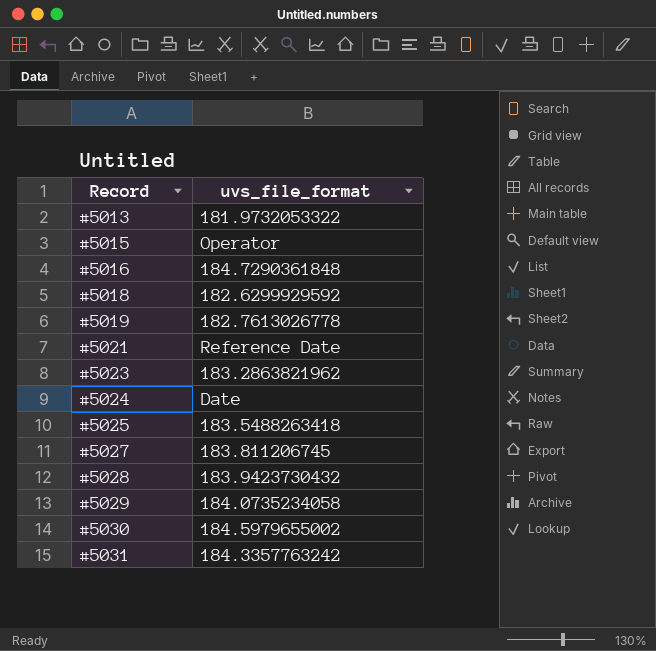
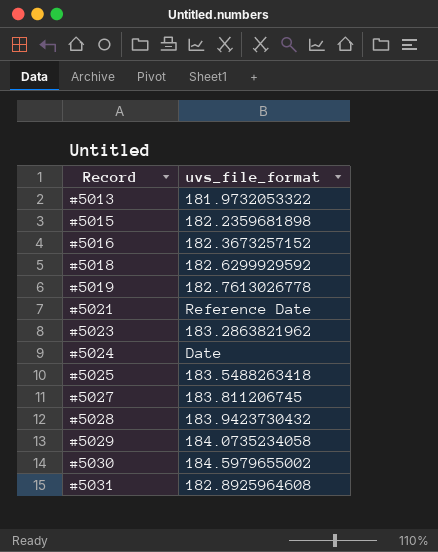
#5015 | uvs_file_format: Operator -> 182.2359681898
#5016 | uvs_file_format: 184.7290361848 -> 182.3673257152
#5031 | uvs_file_format: 184.3357763242 -> 182.8925964608

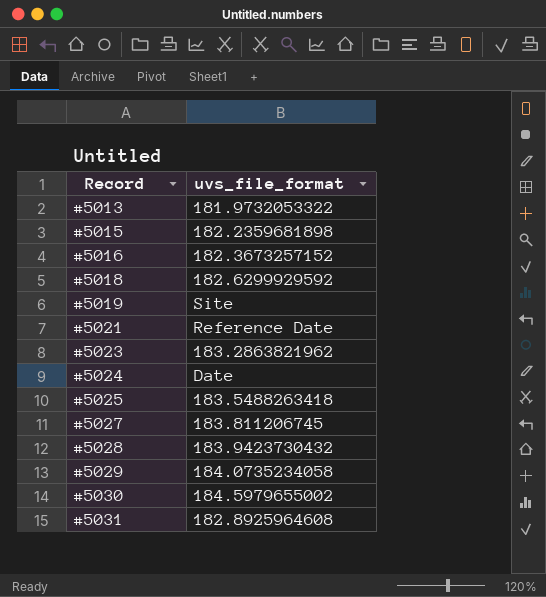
#5019 | uvs_file_format: 182.7613026778 -> Site

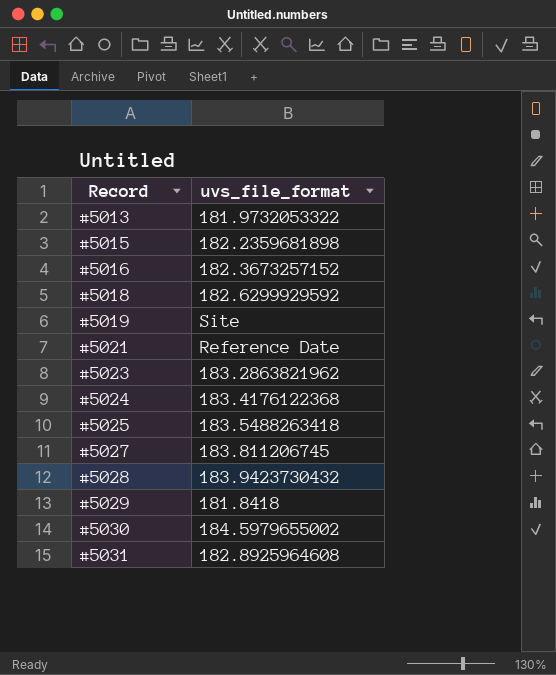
#5024 | uvs_file_format: Date -> 183.4176122368
#5029 | uvs_file_format: 184.0735234058 -> 181.8418

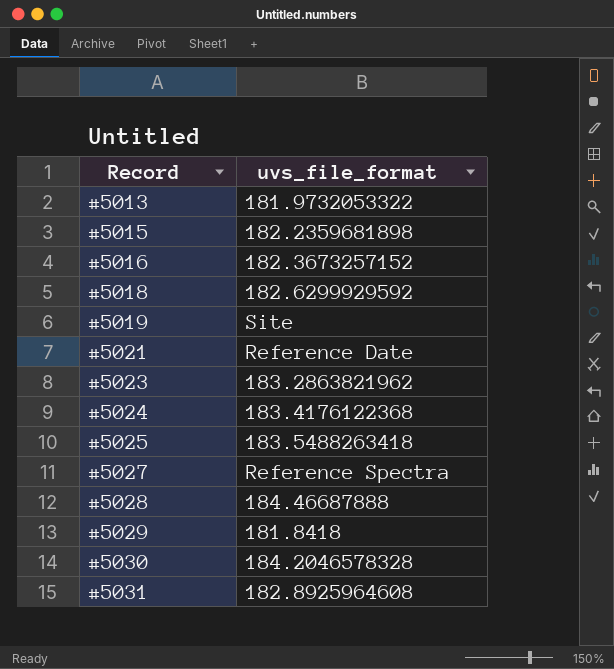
#5027 | uvs_file_format: 183.811206745 -> Reference Spectra
#5028 | uvs_file_format: 183.9423730432 -> 184.46687888
#5030 | uvs_file_format: 184.5979655002 -> 184.2046578328

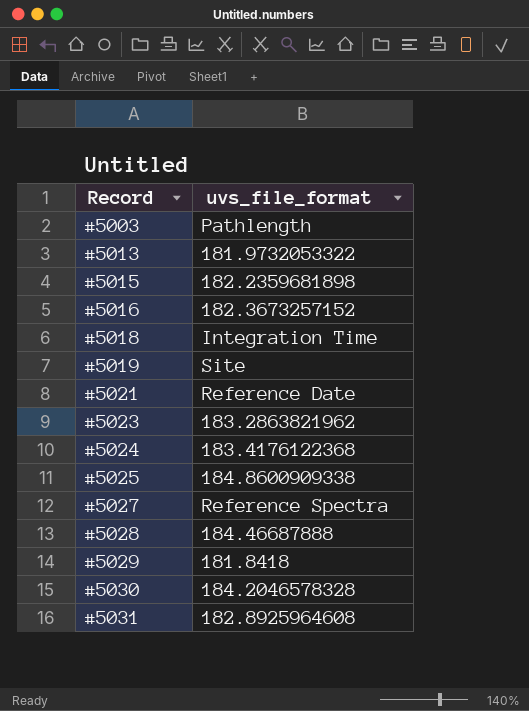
row #5003: none -> Pathlength
#5018 | uvs_file_format: 182.6299929592 -> Integration Time
#5025 | uvs_file_format: 183.5488263418 -> 184.8600909338

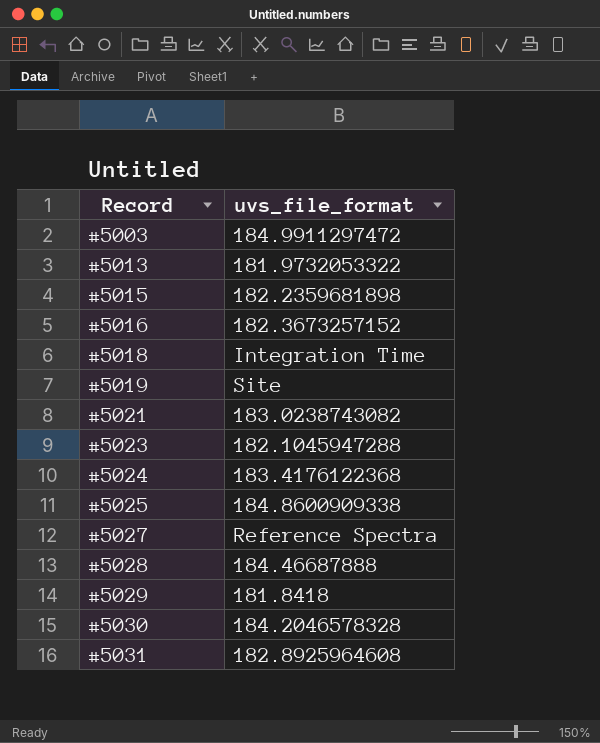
#5003 | uvs_file_format: Pathlength -> 184.9911297472
#5021 | uvs_file_format: Reference Date -> 183.0238743082
#5023 | uvs_file_format: 183.2863821962 -> 182.1045947288

